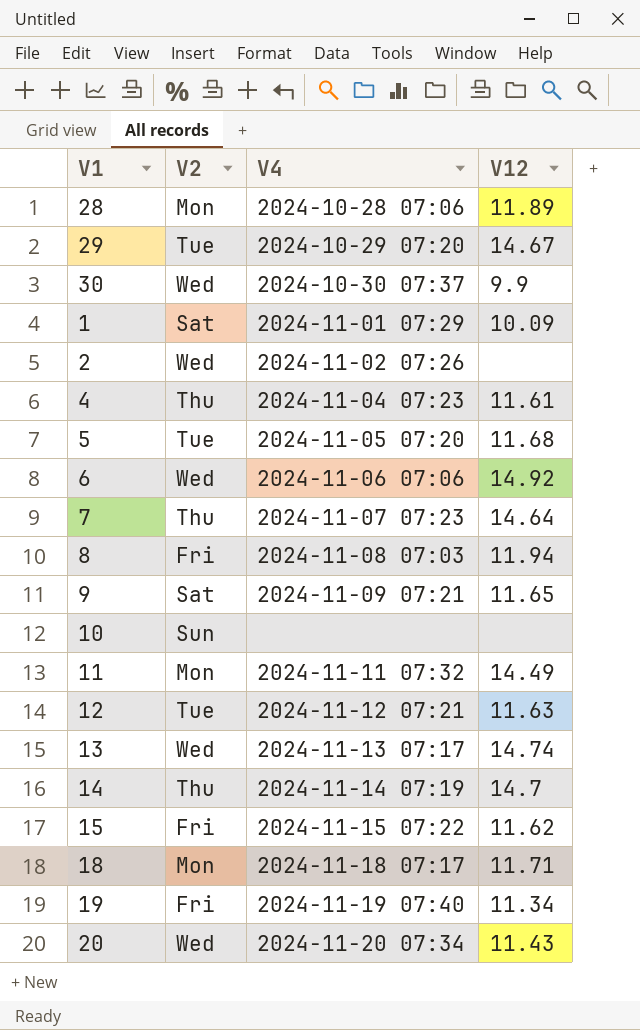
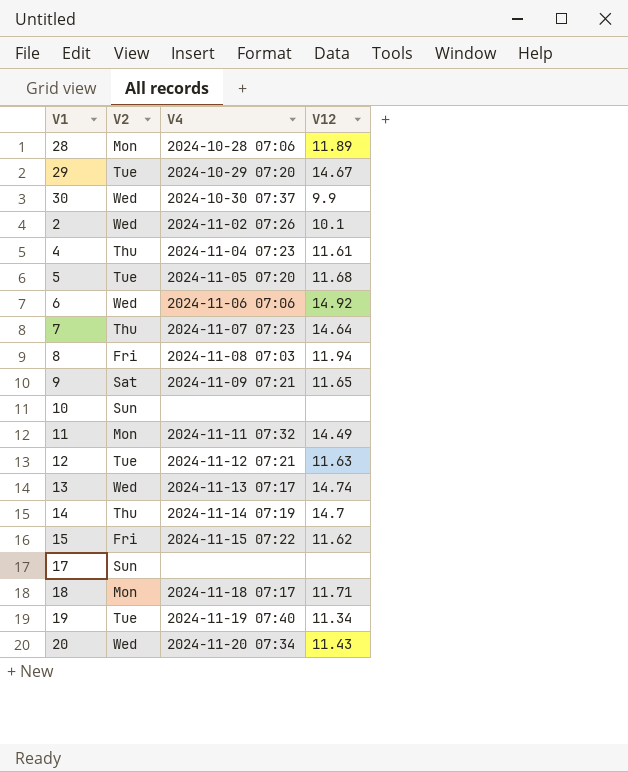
row 1: Sat | 2024-11-01 07:29 | 10.09 -> none
2 | V12: none -> 10.1
row 17: none -> Sun | none | none
19 | V2: Fri -> Tue

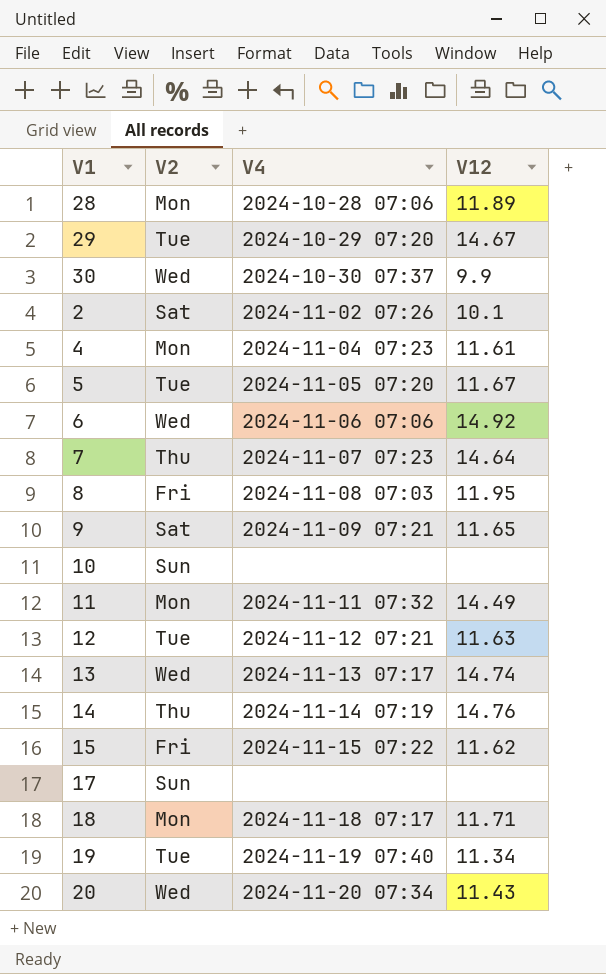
2 | V2: Wed -> Sat
4 | V2: Thu -> Mon
5 | V12: 11.68 -> 11.67
8 | V12: 11.94 -> 11.95
14 | V12: 14.7 -> 14.76

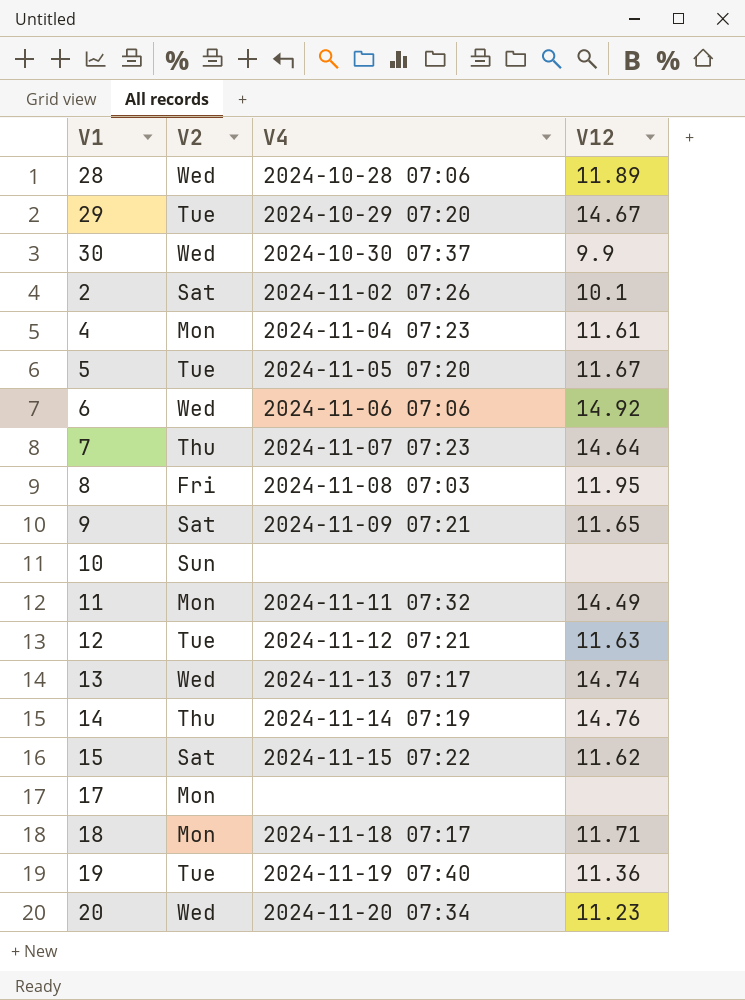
28 | V2: Mon -> Wed
15 | V2: Fri -> Sat
17 | V2: Sun -> Mon
19 | V12: 11.34 -> 11.36
20 | V12: 11.43 -> 11.23

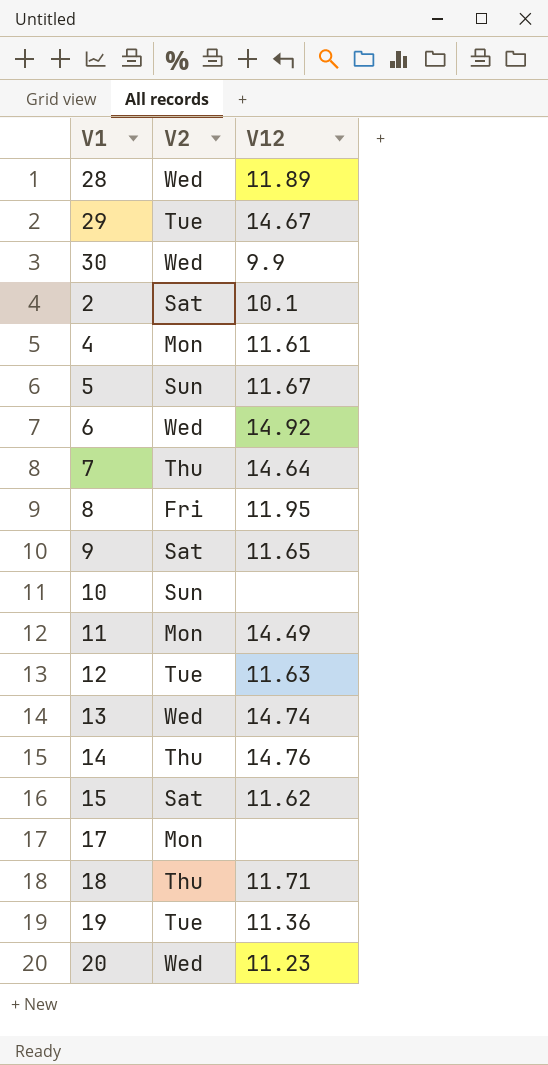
column V4 | position: 3 -> none
5 | V2: Tue -> Sun
18 | V2: Mon -> Thu

